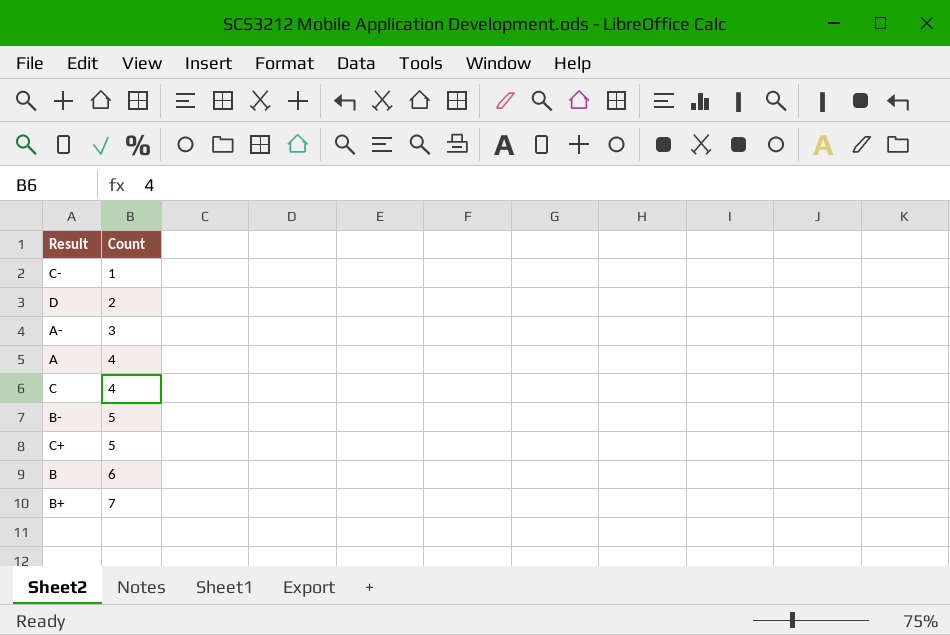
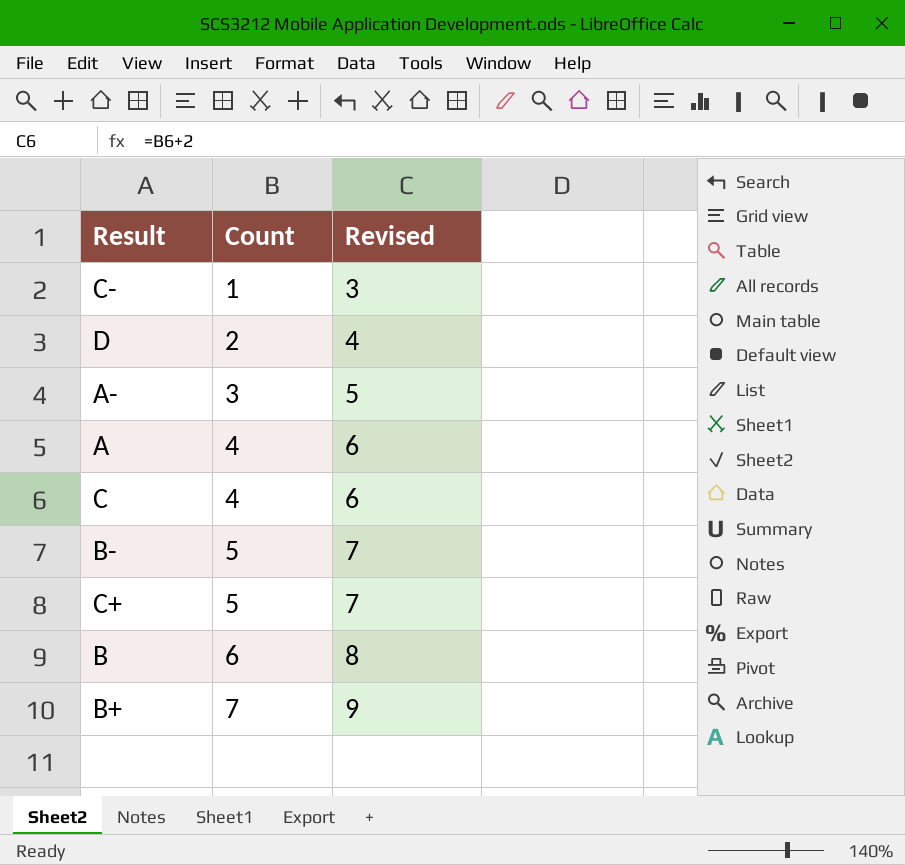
column Revised | formula: none -> [Count] + 2

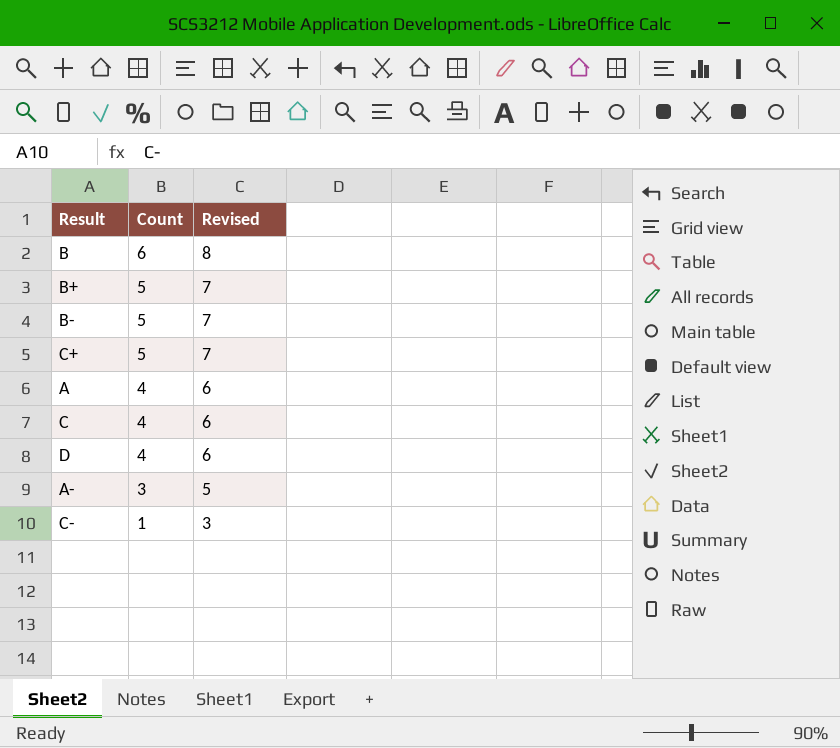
row order: Count ascending -> Count descending
B+ | Count: 7 -> 5
B+ | Revised: 9 -> 7
D | Count: 2 -> 4
D | Revised: 4 -> 6

